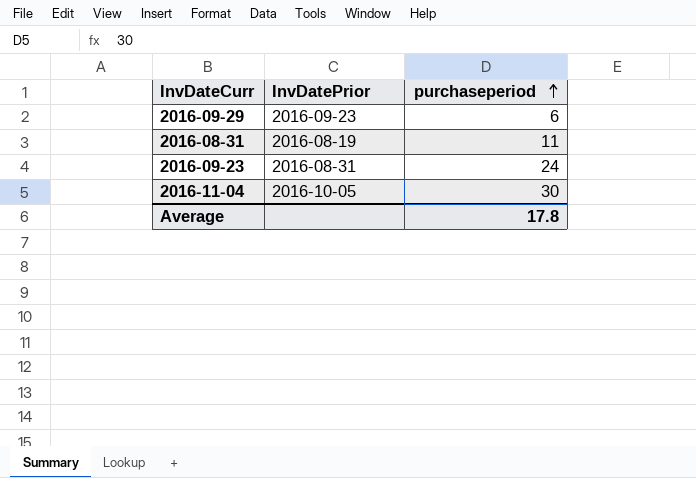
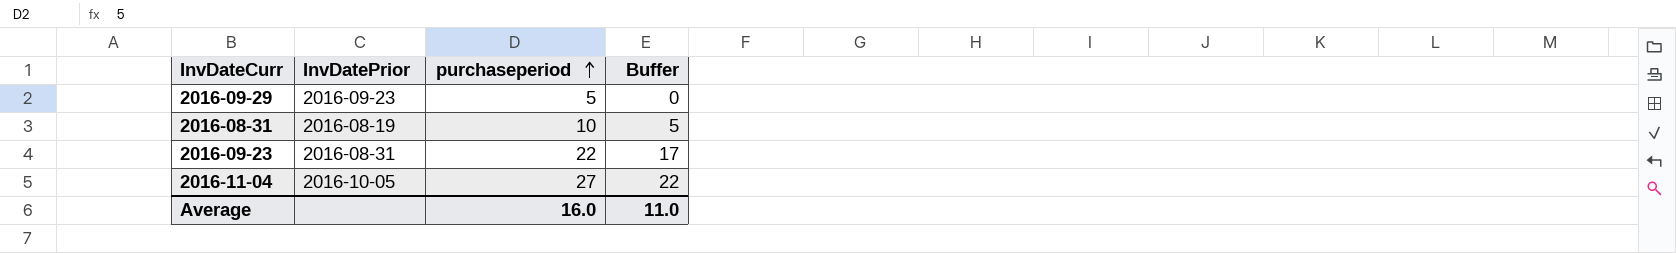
column Buffer | formula: none -> [purchaseperiod] - 5
2016-09-29 | purchaseperiod: 6 -> 5
2016-08-31 | purchaseperiod: 11 -> 10
2016-09-23 | purchaseperiod: 24 -> 22
2016-11-04 | purchaseperiod: 30 -> 27
Average | purchaseperiod: 17.8 -> 16.0

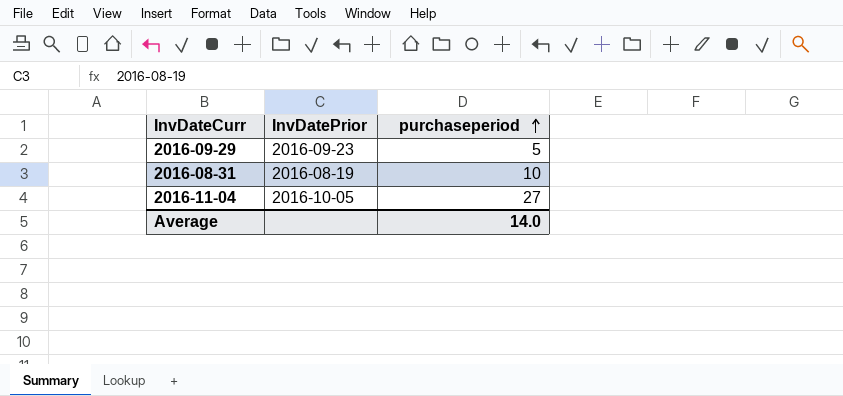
column Buffer | formula: [purchaseperiod] - 5 -> none
row 2016-09-23: 2016-08-31 | 22 | 17 -> none
Average | purchaseperiod: 16.0 -> 14.0

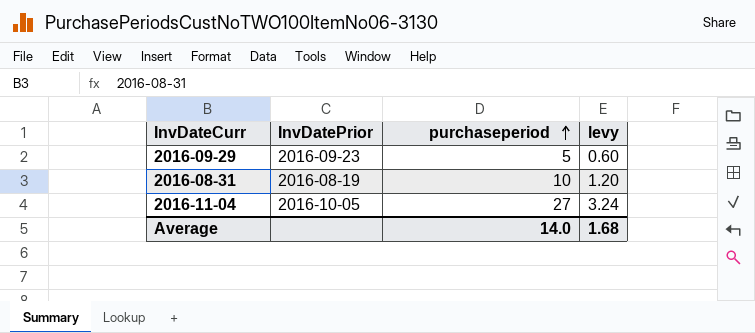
column levy | formula: none -> [purchaseperiod] * 0.12

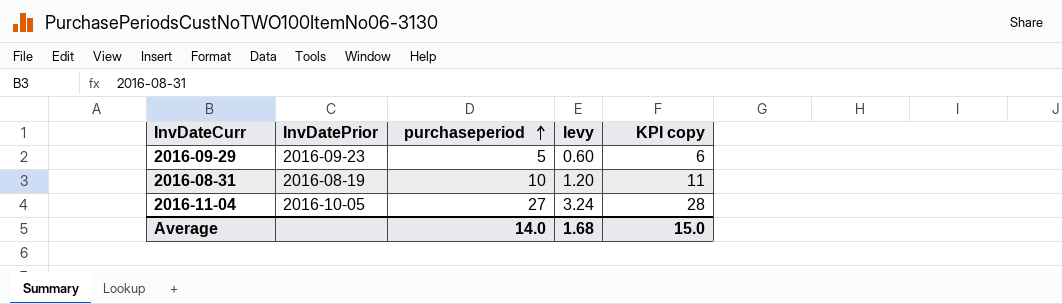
column KPI copy | formula: none -> [purchaseperiod] + 1

